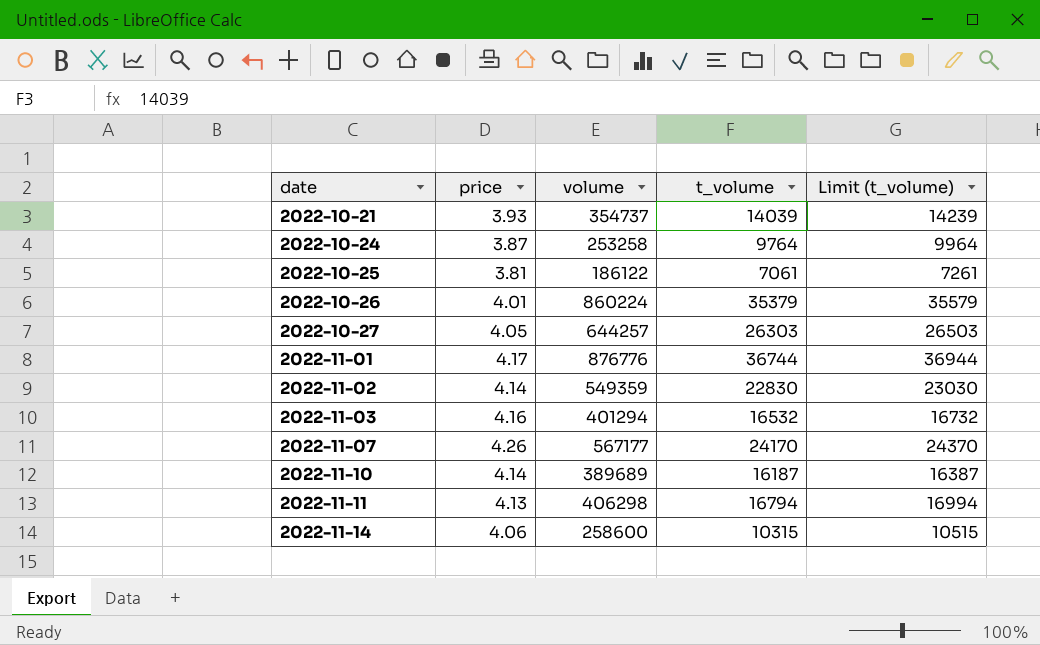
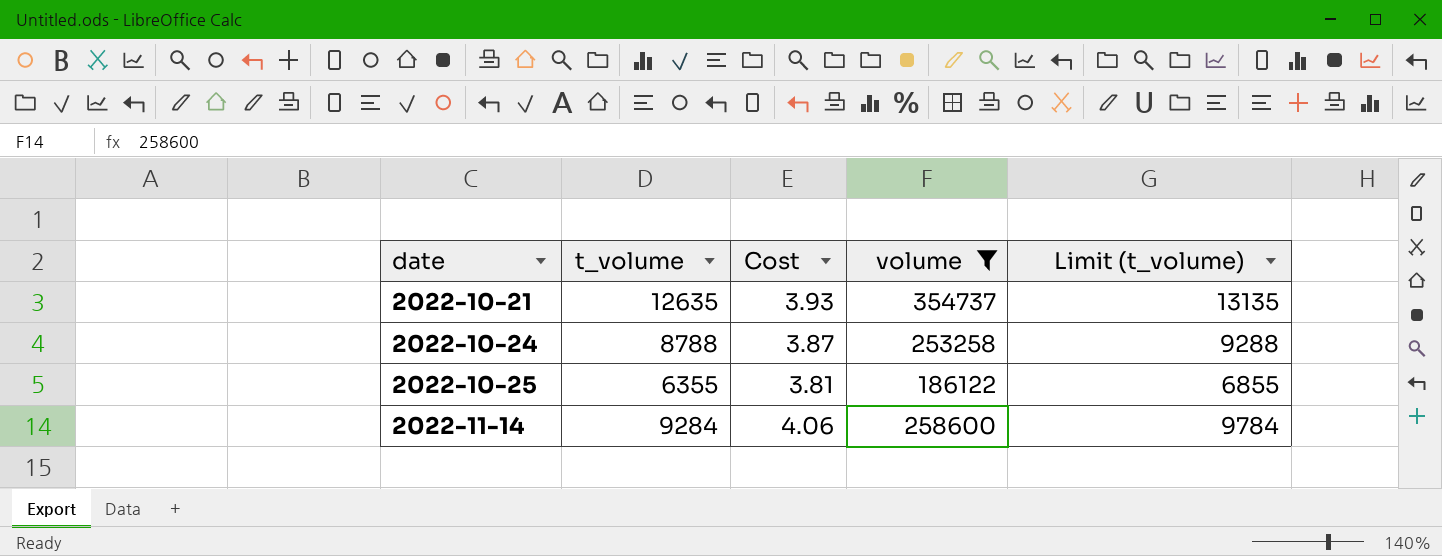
filter: none -> volume <= 354737
column t_volume | position: 4 -> 2
column name: price -> Cost
column Limit (t_volume) | formula: [t_volume] + 200 -> [t_volume] + 500
2022-10-21 | t_volume: 14039 -> 12635
2022-10-24 | t_volume: 9764 -> 8788
2022-10-25 | t_volume: 7061 -> 6355
2022-11-14 | t_volume: 10315 -> 9284

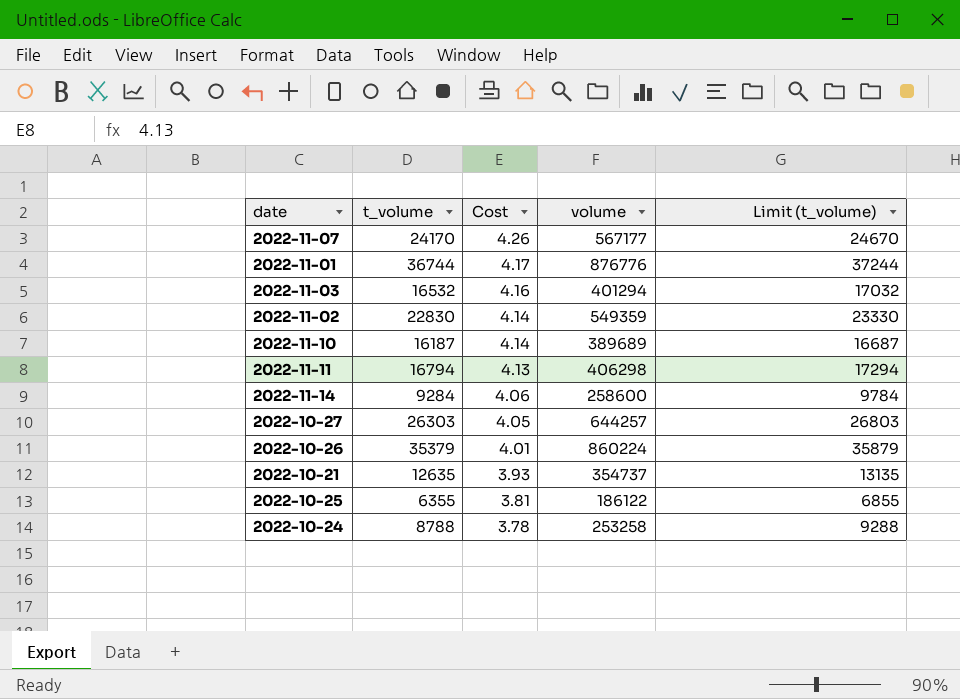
filter: volume <= 354737 -> none
row order: date ascending -> Cost descending
2022-10-24 | Cost: 3.87 -> 3.78

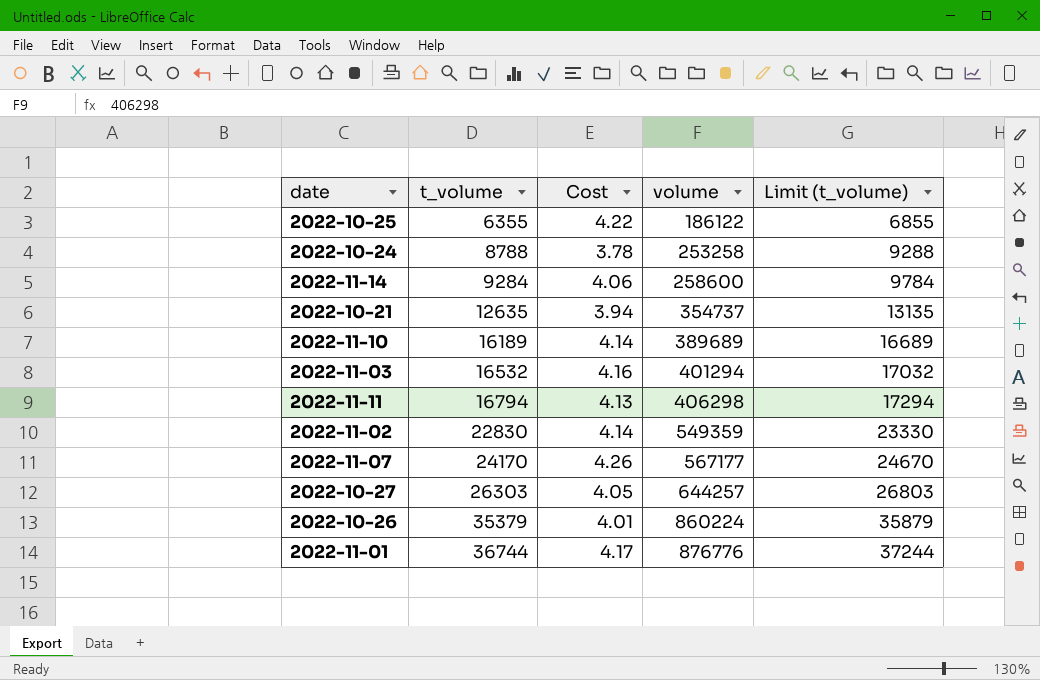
row order: Cost descending -> t_volume ascending
2022-10-25 | Cost: 3.81 -> 4.22
2022-10-21 | Cost: 3.93 -> 3.94
2022-11-10 | t_volume: 16187 -> 16189
2022-11-10 | Limit (t_volume): 16687 -> 16689

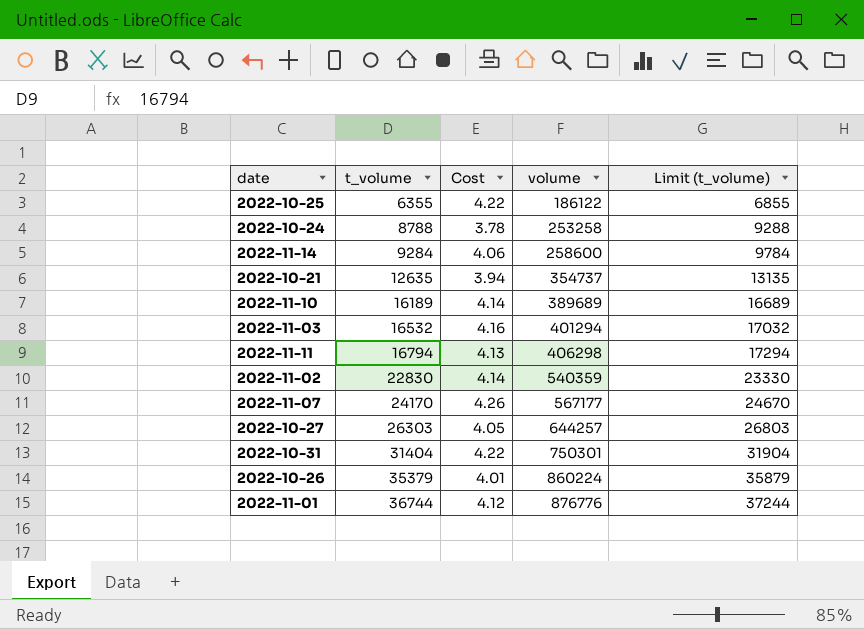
2022-11-02 | volume: 549359 -> 540359
row 2022-10-31: none -> 31404 | 4.22 | 750301 | 31904
2022-11-01 | Cost: 4.17 -> 4.12

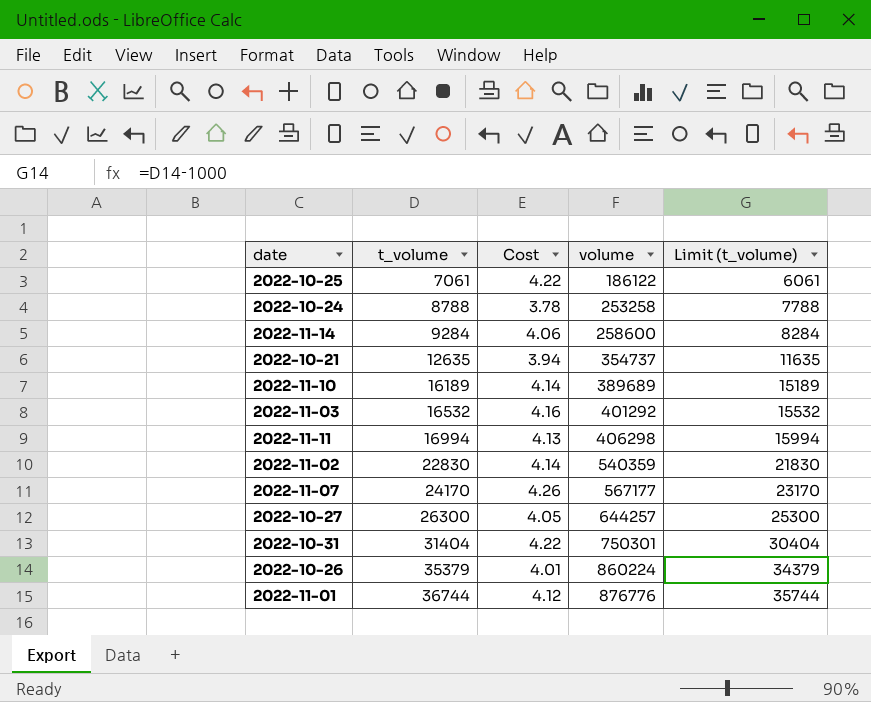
column Limit (t_volume) | formula: [t_volume] + 500 -> [t_volume] - 1000
2022-10-25 | t_volume: 6355 -> 7061
2022-11-03 | volume: 401294 -> 401292
2022-11-11 | t_volume: 16794 -> 16994
2022-10-27 | t_volume: 26303 -> 26300

